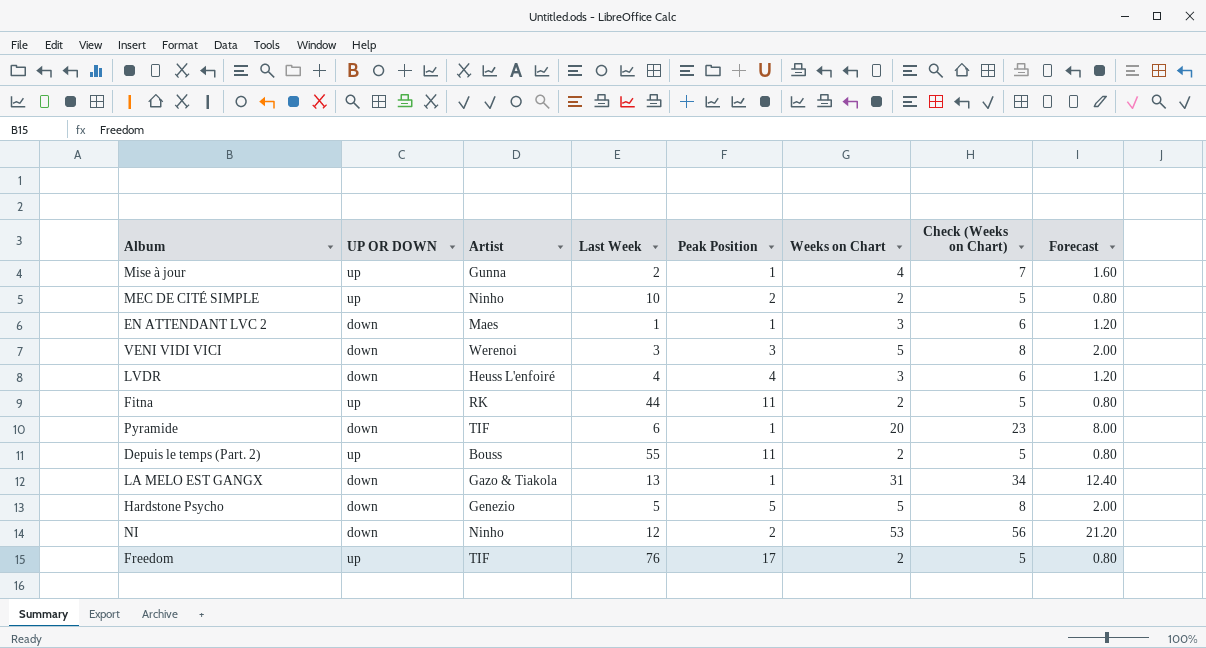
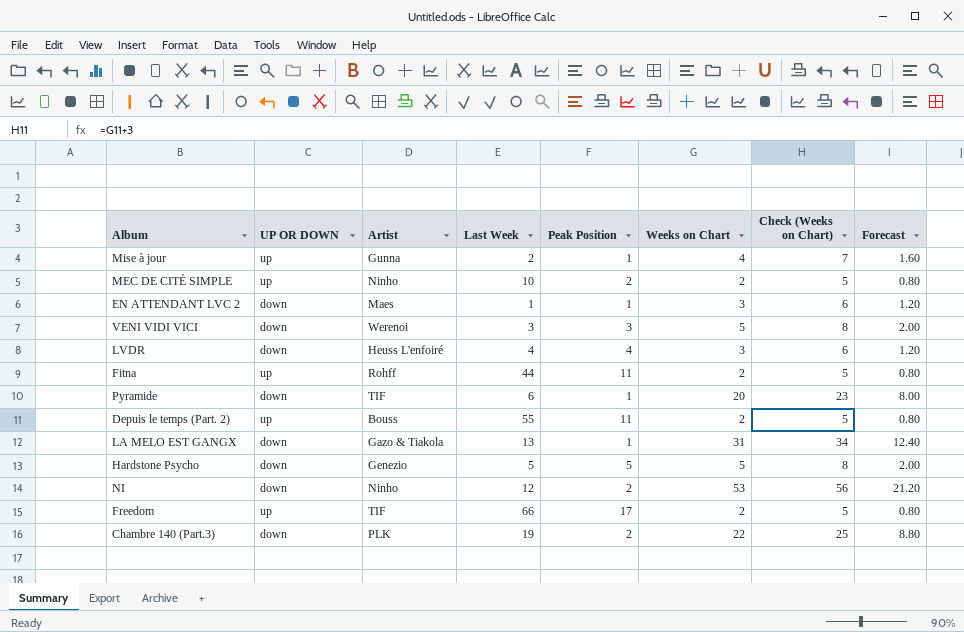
Fitna | Artist: RK -> Rohff
Freedom | Last Week: 76 -> 66
row Chambre 140 (Part.3): none -> down | PLK | 19 | 2 | 22 | 25 | 8.80

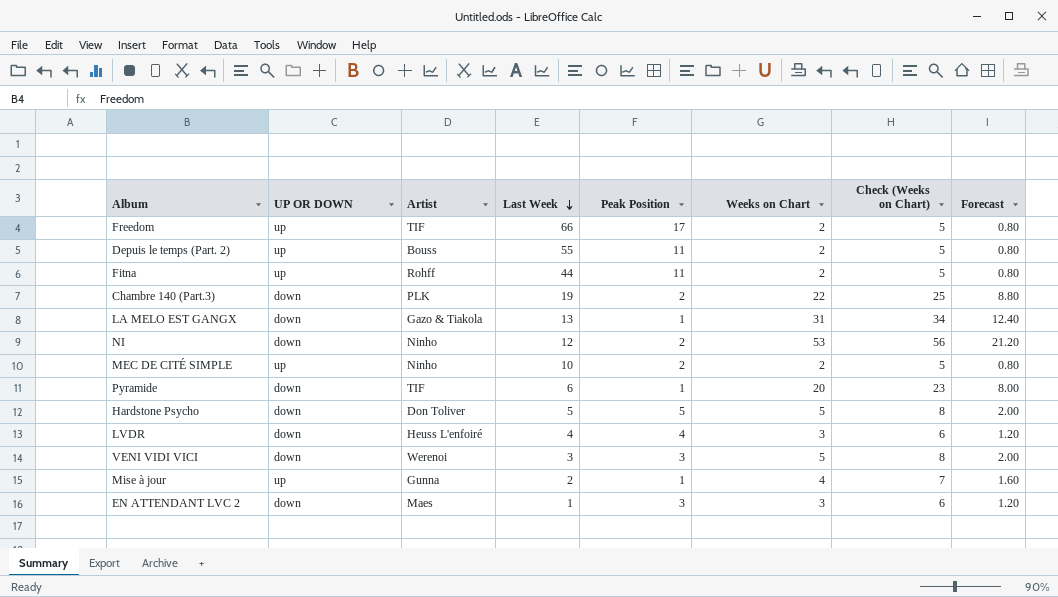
row order: none -> Last Week descending
Hardstone Psycho | Artist: Genezio -> Don Toliver
EN ATTENDANT LVC 2 | Peak Position: 1 -> 3

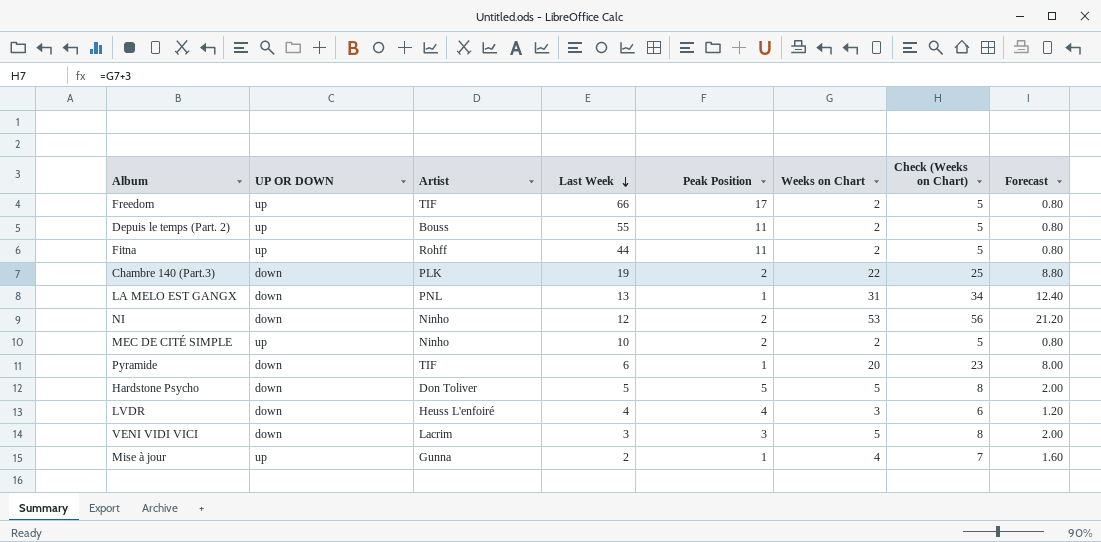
row EN ATTENDANT LVC 2: down | Maes | 1 | 3 | 3 | 6 | 1.20 -> none
LA MELO EST GANGX | Artist: Gazo & Tiakola -> PNL
VENI VIDI VICI | Artist: Werenoi -> Lacrim

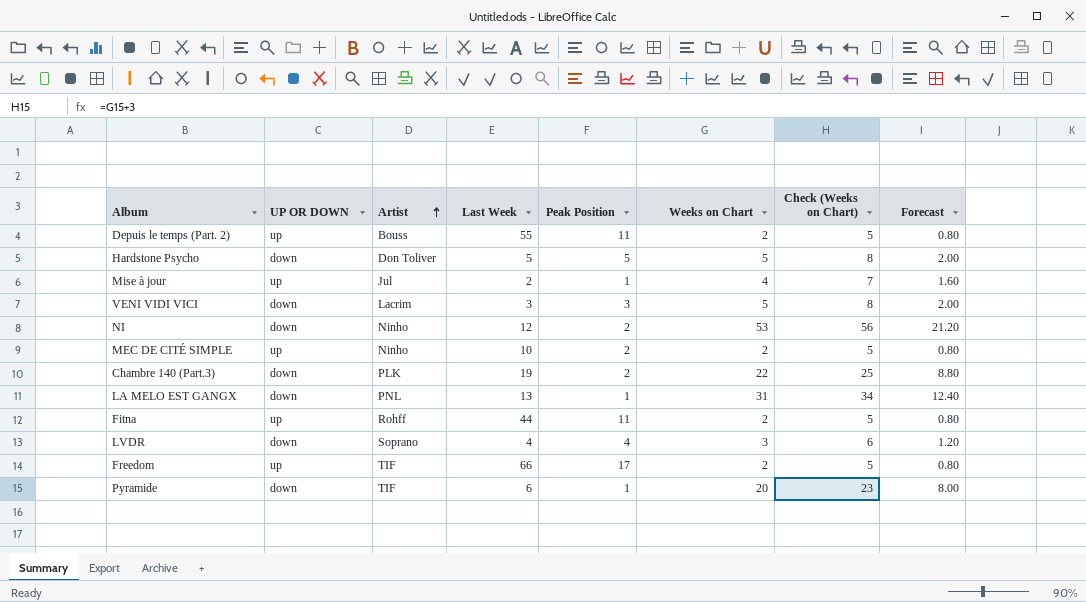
row order: Last Week descending -> Artist ascending
Mise à jour | Artist: Gunna -> Jul
LVDR | Artist: Heuss L'enfoiré -> Soprano

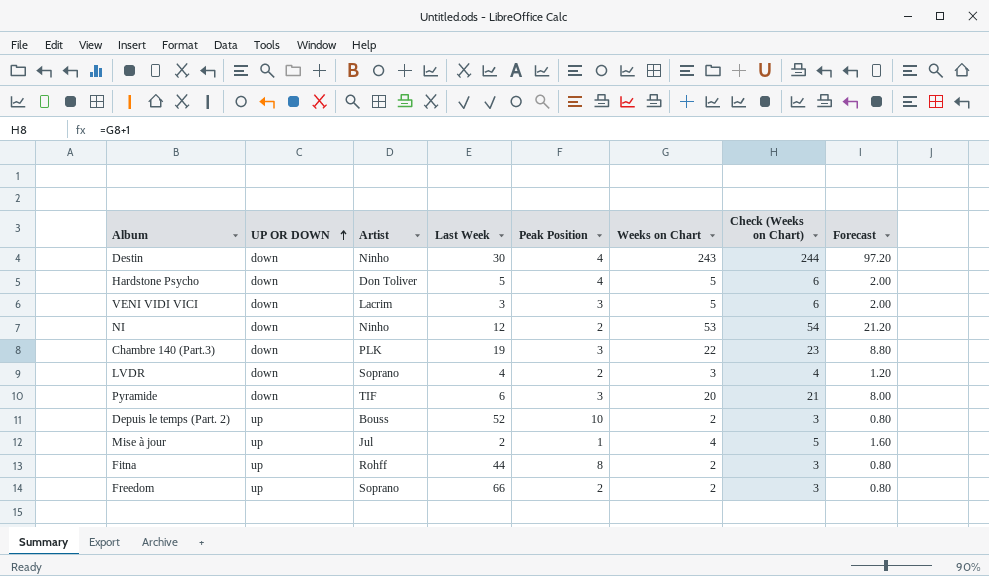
row order: Artist ascending -> UP OR DOWN ascending
column Check (Weeks on Chart) | formula: [Weeks on Chart] + 3 -> [Weeks on Chart] + 1
row MEC DE CITÉ SIMPLE: up | Ninho | 10 | 2 | 2 | 5 | 0.80 -> none
row LA MELO EST GANGX: down | PNL | 13 | 1 | 31 | 34 | 12.40 -> none
row Destin: none -> down | Ninho | 30 | 4 | 243 | 244 | 97.20
Hardstone Psycho | Peak Position: 5 -> 4
Chambre 140 (Part.3) | Peak Position: 2 -> 3
LVDR | Peak Position: 4 -> 2
Pyramide | Peak Position: 1 -> 3
Depuis le temps (Part. 2) | Last Week: 55 -> 52
Depuis le temps (Part. 2) | Peak Position: 11 -> 10
Fitna | Peak Position: 11 -> 8
Freedom | Artist: TIF -> Soprano
Freedom | Peak Position: 17 -> 2

